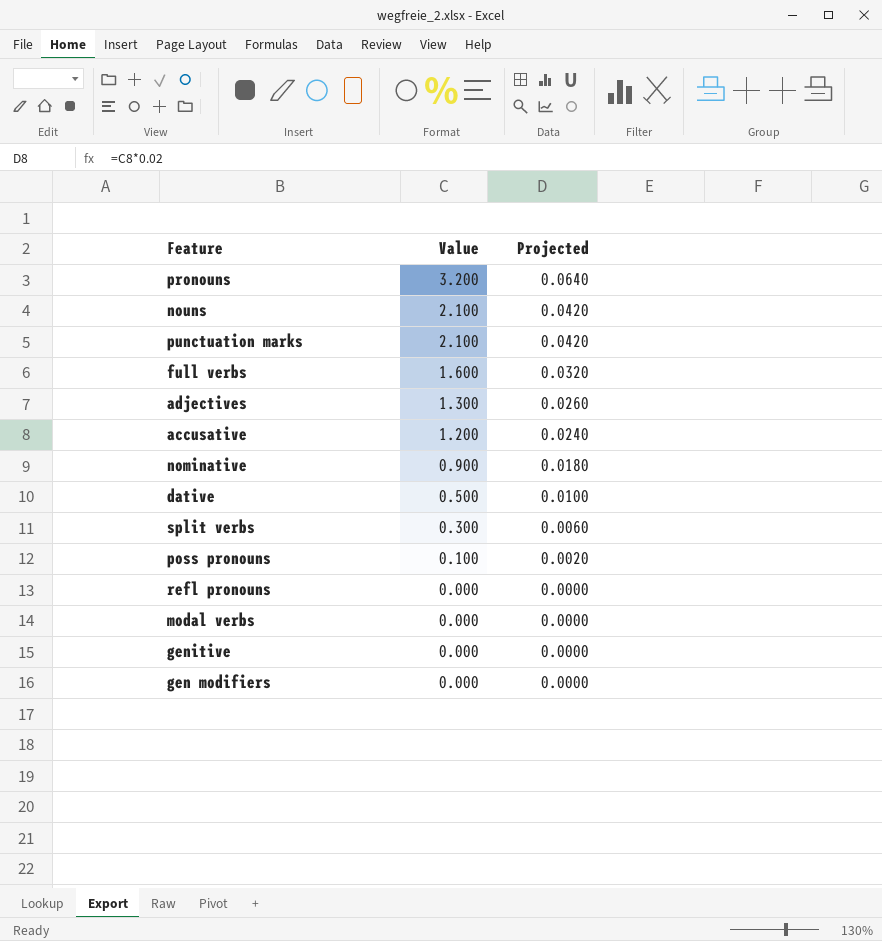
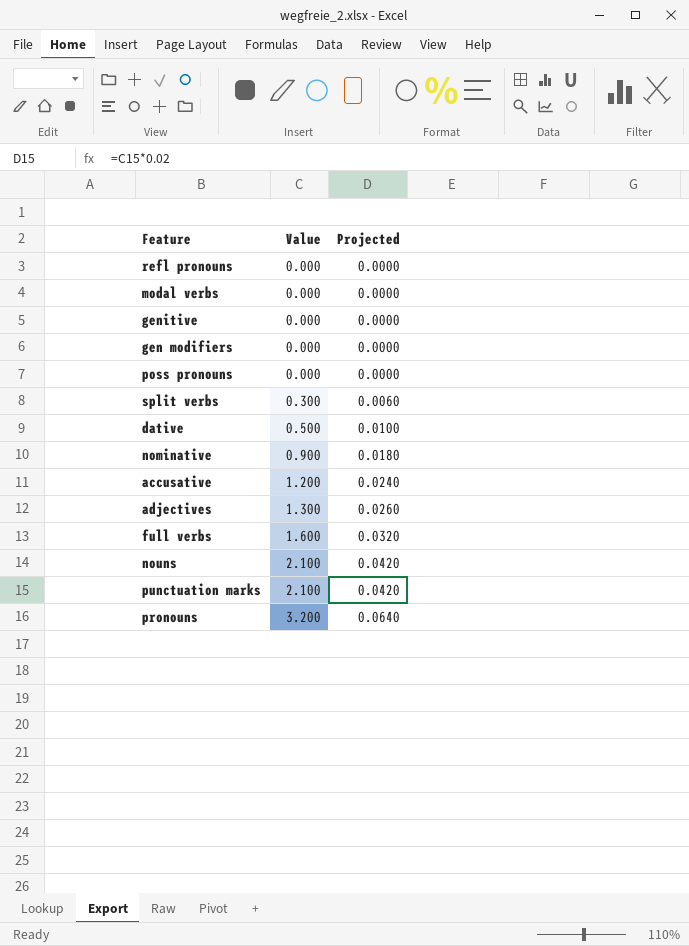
row order: Value descending -> Value ascending
poss pronouns | Value: 0.100 -> 0.000
poss pronouns | Projected: 0.0020 -> 0.0000

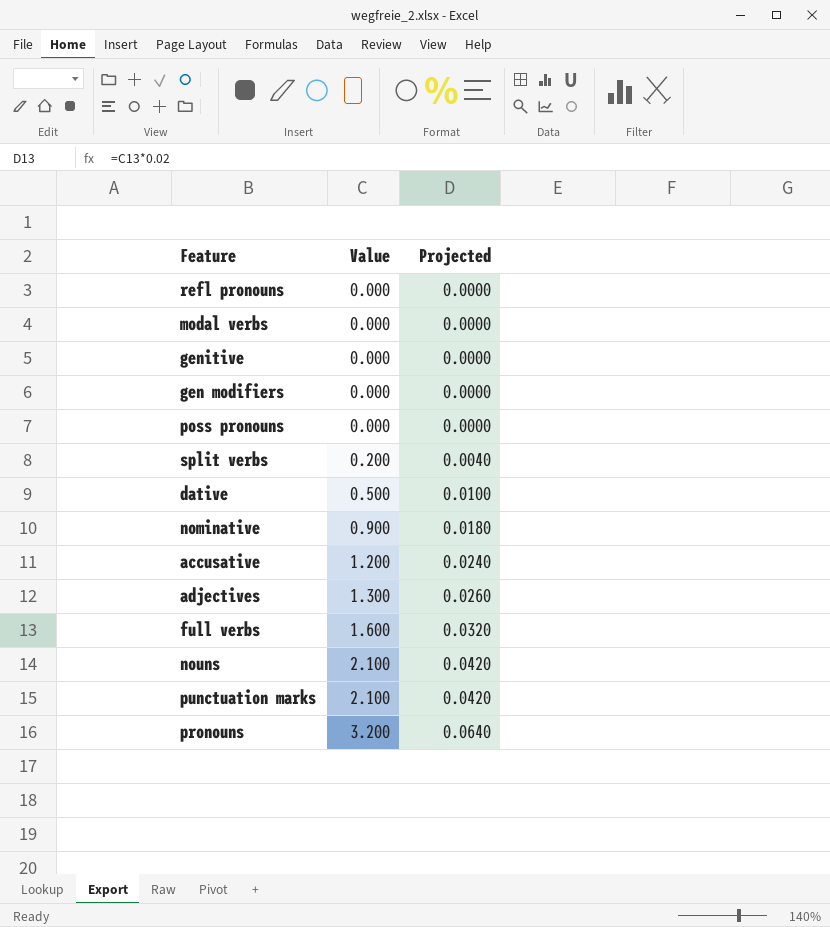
split verbs | Value: 0.300 -> 0.200
split verbs | Projected: 0.0060 -> 0.0040

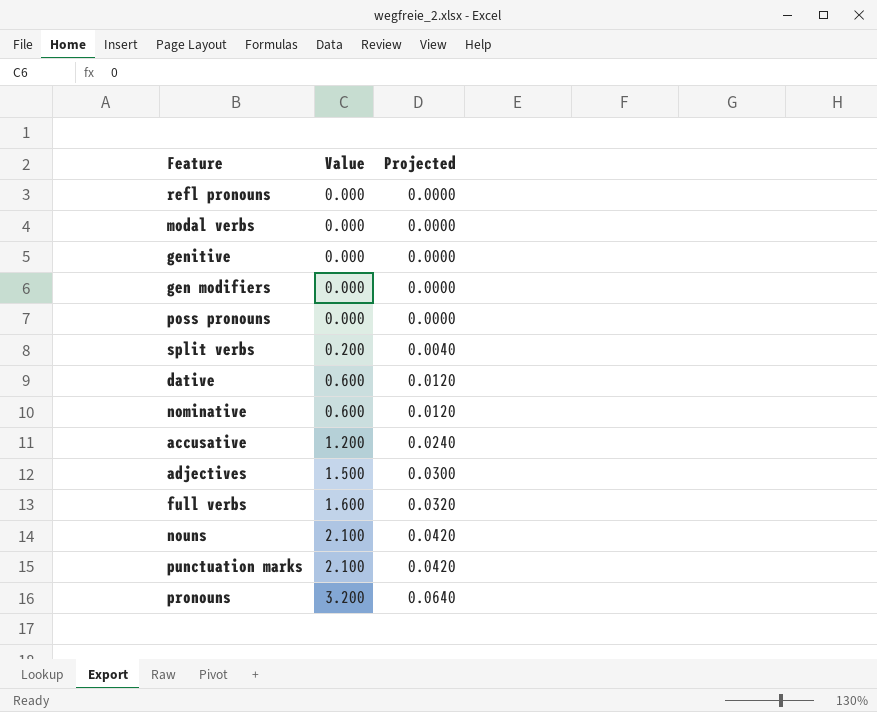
dative | Value: 0.500 -> 0.600
dative | Projected: 0.0100 -> 0.0120
nominative | Value: 0.900 -> 0.600
nominative | Projected: 0.0180 -> 0.0120
adjectives | Value: 1.300 -> 1.500
adjectives | Projected: 0.0260 -> 0.0300

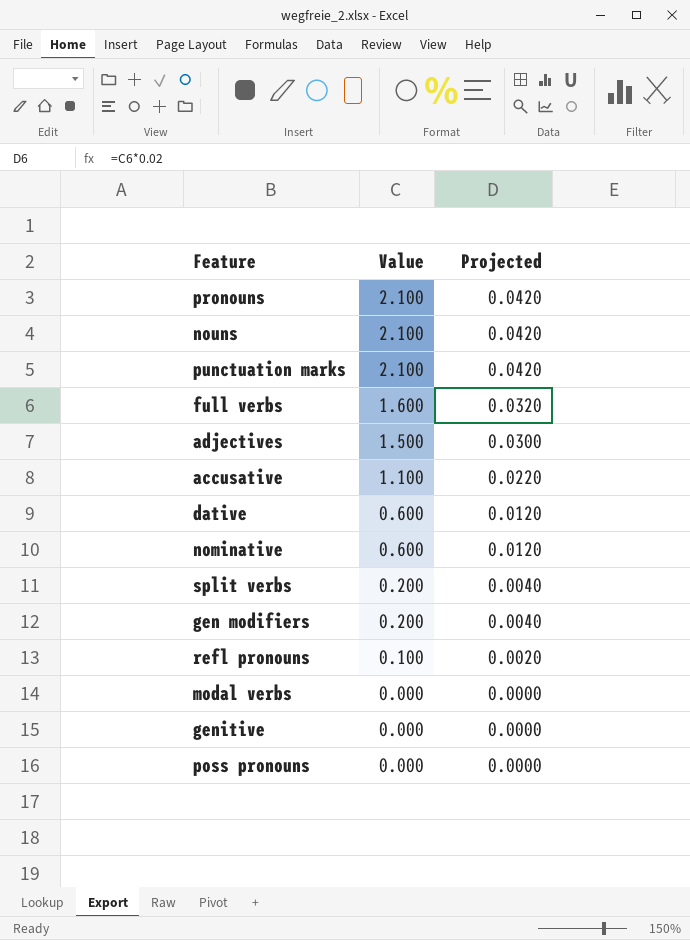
row order: Value ascending -> Value descending
pronouns | Value: 3.200 -> 2.100
pronouns | Projected: 0.0640 -> 0.0420
accusative | Value: 1.200 -> 1.100
accusative | Projected: 0.0240 -> 0.0220
gen modifiers | Value: 0.000 -> 0.200
gen modifiers | Projected: 0.0000 -> 0.0040
refl pronouns | Value: 0.000 -> 0.100
refl pronouns | Projected: 0.0000 -> 0.0020

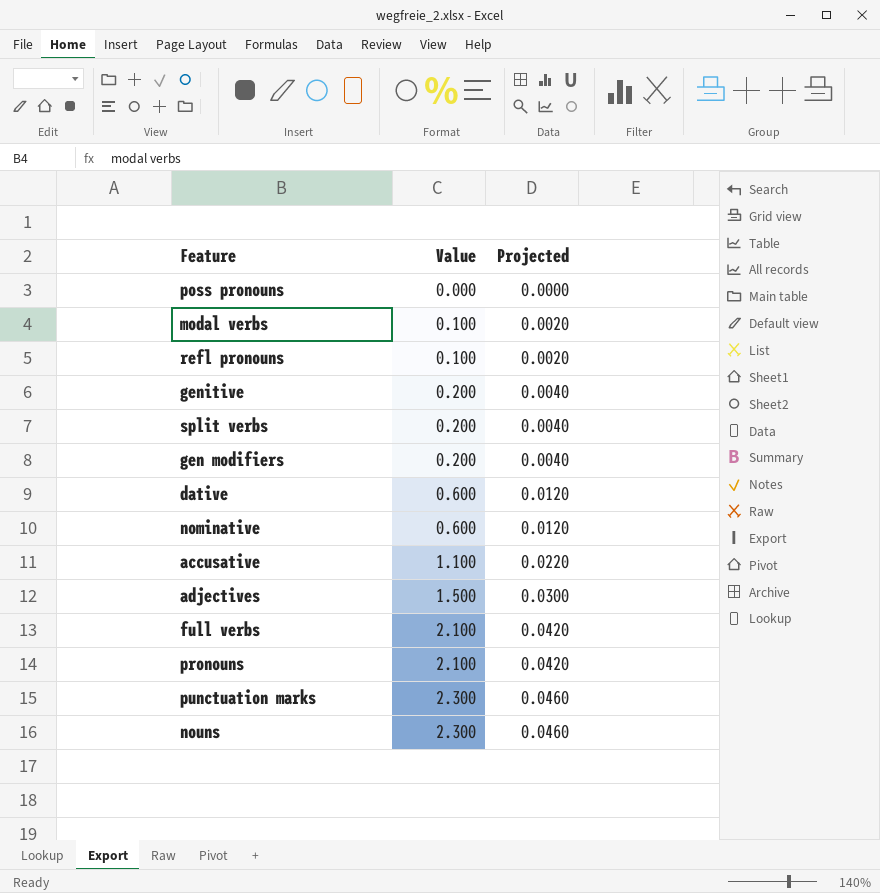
row order: Value descending -> Value ascending
modal verbs | Value: 0.000 -> 0.100
modal verbs | Projected: 0.0000 -> 0.0020
genitive | Value: 0.000 -> 0.200
genitive | Projected: 0.0000 -> 0.0040
full verbs | Value: 1.600 -> 2.100
full verbs | Projected: 0.0320 -> 0.0420
punctuation marks | Value: 2.100 -> 2.300
punctuation marks | Projected: 0.0420 -> 0.0460
nouns | Value: 2.100 -> 2.300
nouns | Projected: 0.0420 -> 0.0460

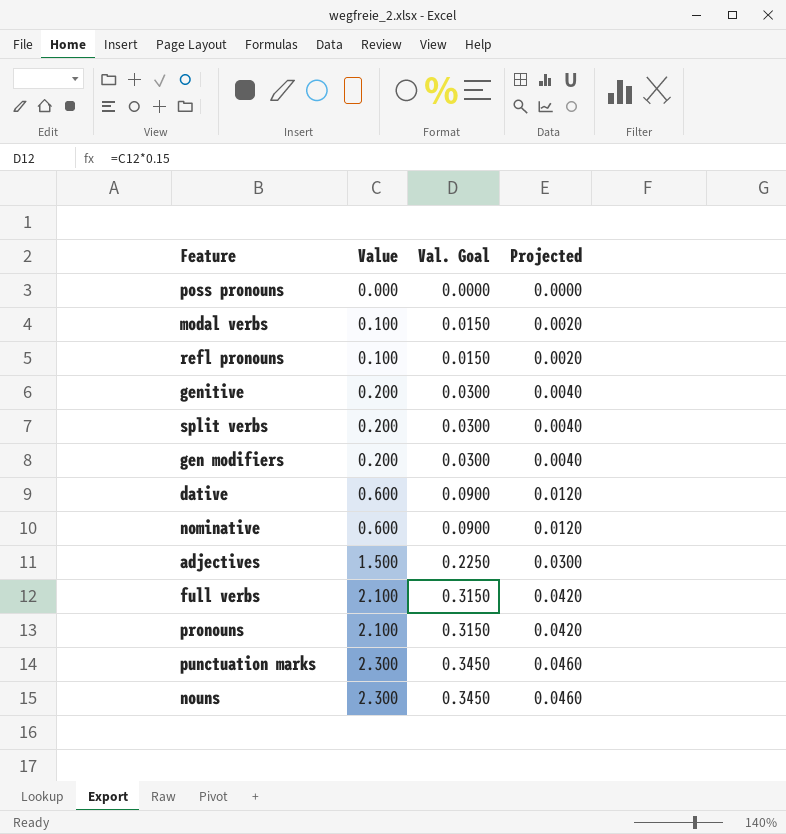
column Val. Goal | formula: none -> [Value] * 0.15
row accusative: 1.100 | 0.0220 -> none

